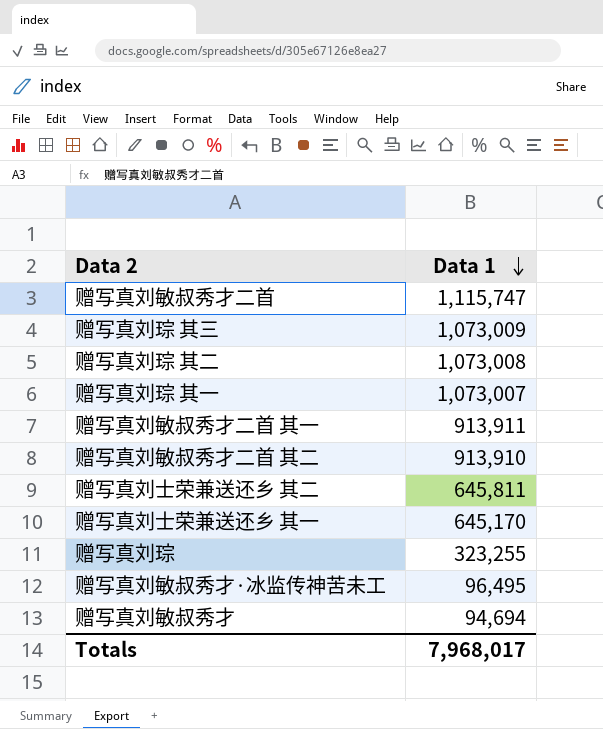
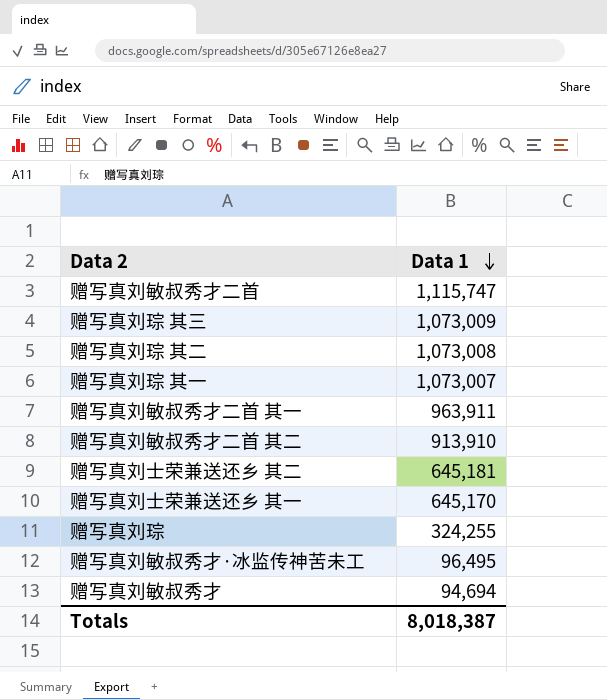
赠写真刘敏叔秀才二首 其一 | Data 1: 913,911 -> 963,911
赠写真刘士荣兼送还乡 其二 | Data 1: 645,811 -> 645,181
赠写真刘琮 | Data 1: 323,255 -> 324,255
Totals | Data 1: 7,968,017 -> 8,018,387

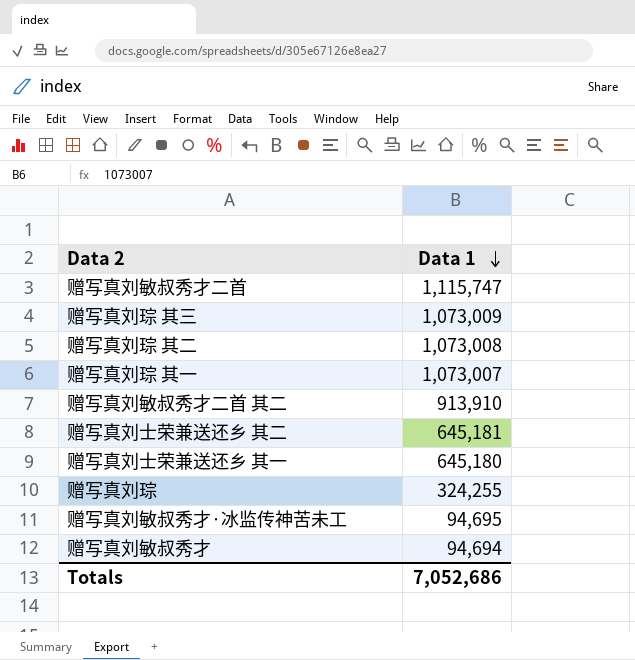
row 赠写真刘敏叔秀才二首 其一: 963,911 -> none
赠写真刘士荣兼送还乡 其一 | Data 1: 645,170 -> 645,180
赠写真刘敏叔秀才·冰监传神苦未工 | Data 1: 96,495 -> 94,695
Totals | Data 1: 8,018,387 -> 7,052,686

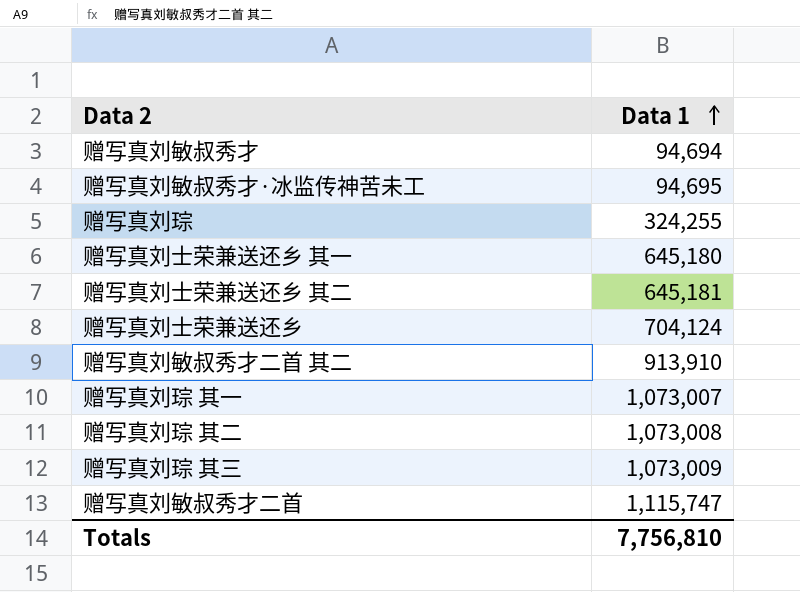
row order: Data 1 descending -> Data 1 ascending
row 赠写真刘士荣兼送还乡: none -> 704,124
Totals | Data 1: 7,052,686 -> 7,756,810

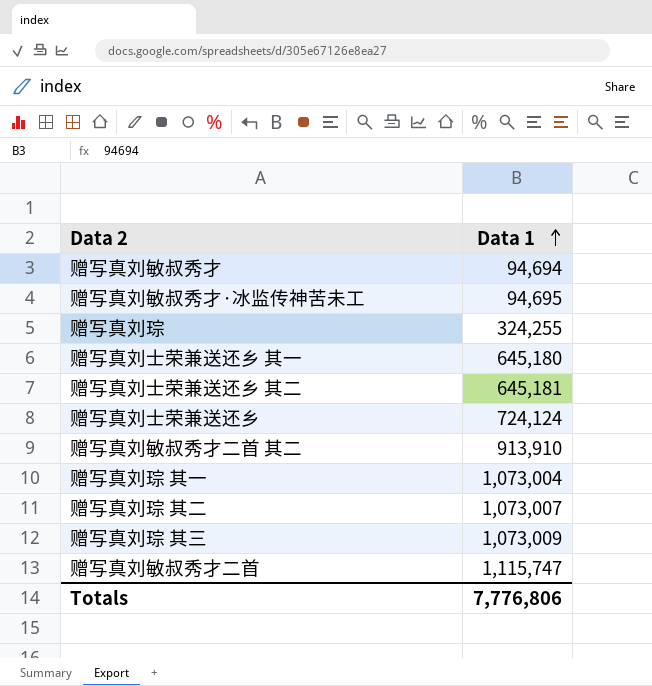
赠写真刘士荣兼送还乡 | Data 1: 704,124 -> 724,124
赠写真刘琮 其一 | Data 1: 1,073,007 -> 1,073,004
赠写真刘琮 其二 | Data 1: 1,073,008 -> 1,073,007
Totals | Data 1: 7,756,810 -> 7,776,806

